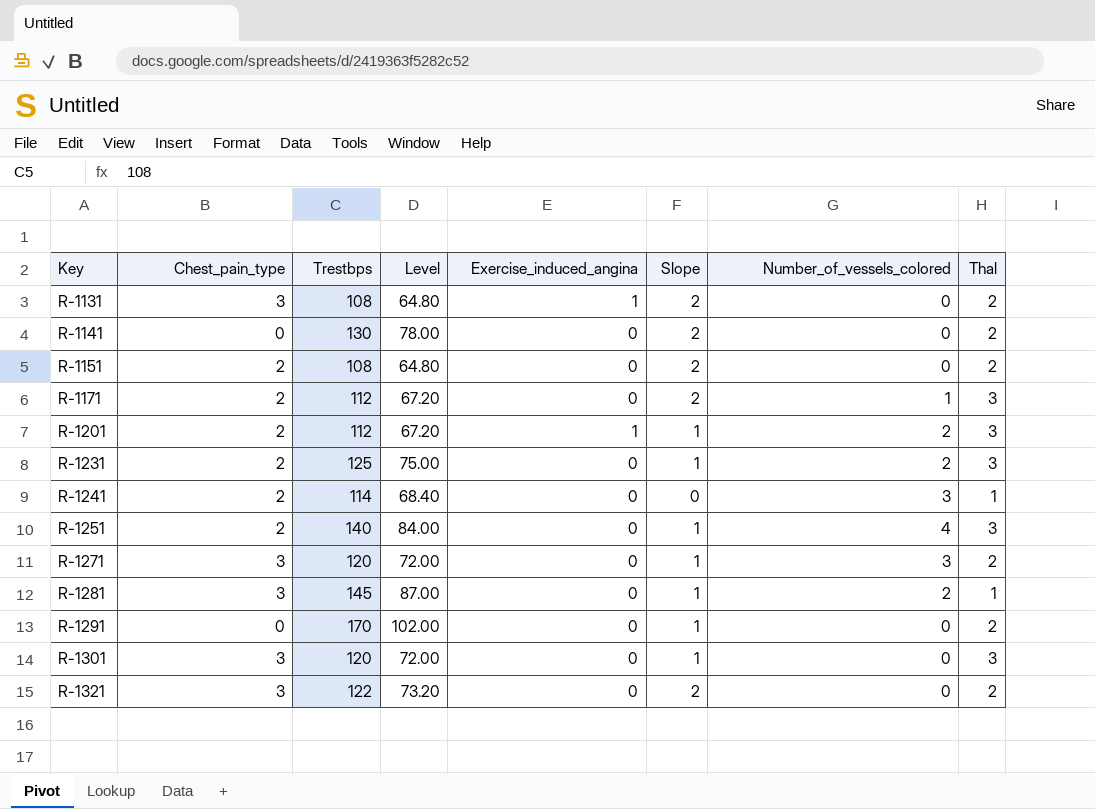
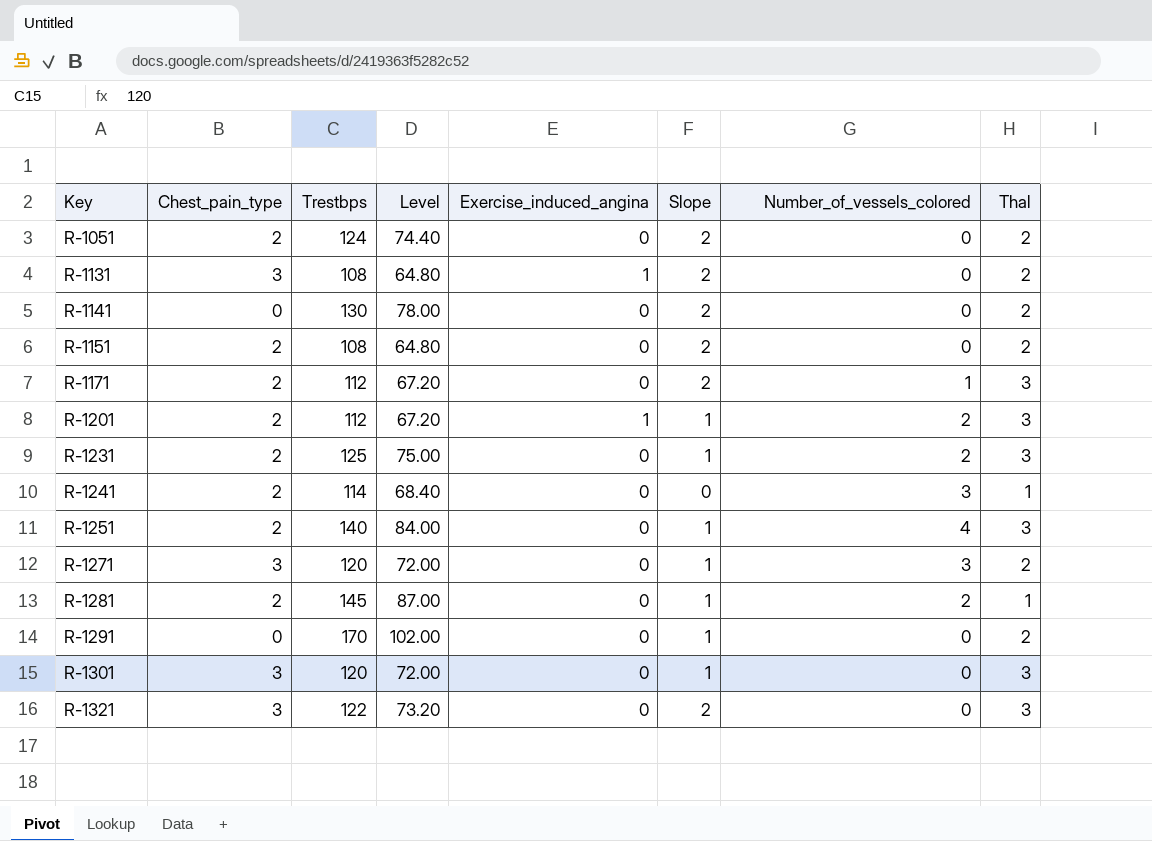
row R-1051: none -> 2 | 124 | 74.40 | 0 | 2 | 0 | 2
R-1281 | Chest_pain_type: 3 -> 2
R-1321 | Thal: 2 -> 3

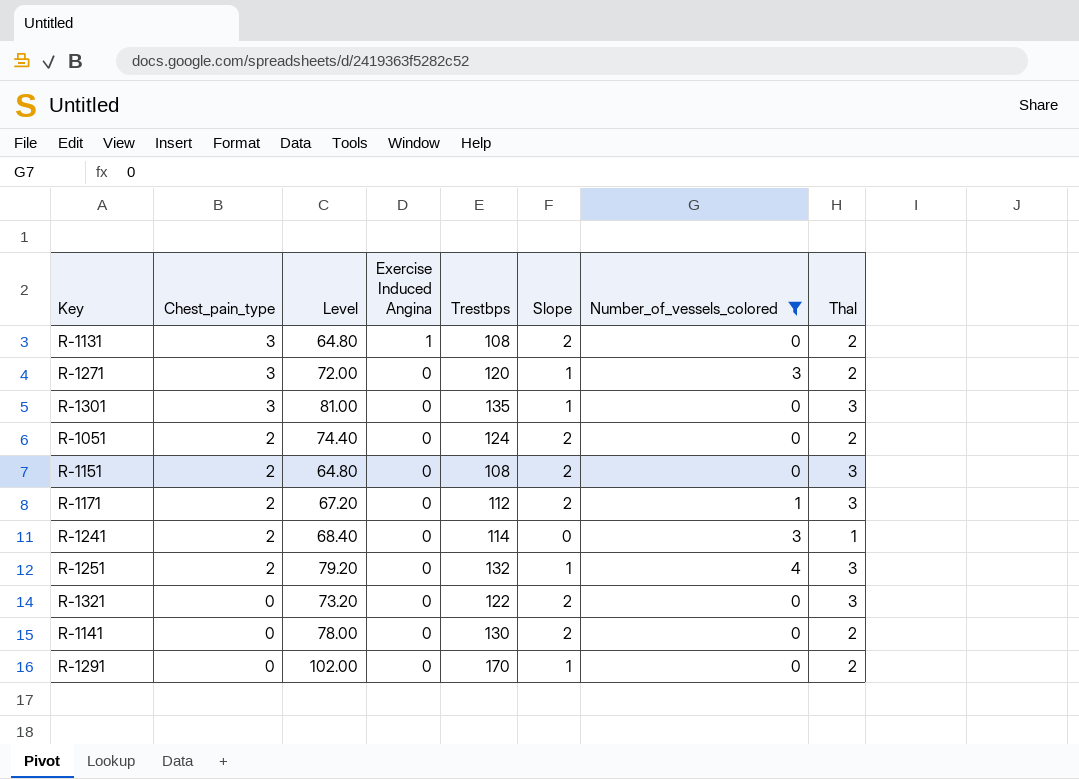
filter: none -> Number_of_vessels_colored != 2
row order: Key ascending -> Chest_pain_type descending
column name: Exercise_induced_angina -> Exercise Induced Angina
column Trestbps | position: 3 -> 5
R-1301 | Level: 72.00 -> 81.00
R-1301 | Trestbps: 120 -> 135
R-1151 | Thal: 2 -> 3
R-1251 | Level: 84.00 -> 79.20
R-1251 | Trestbps: 140 -> 132
R-1321 | Chest_pain_type: 3 -> 0

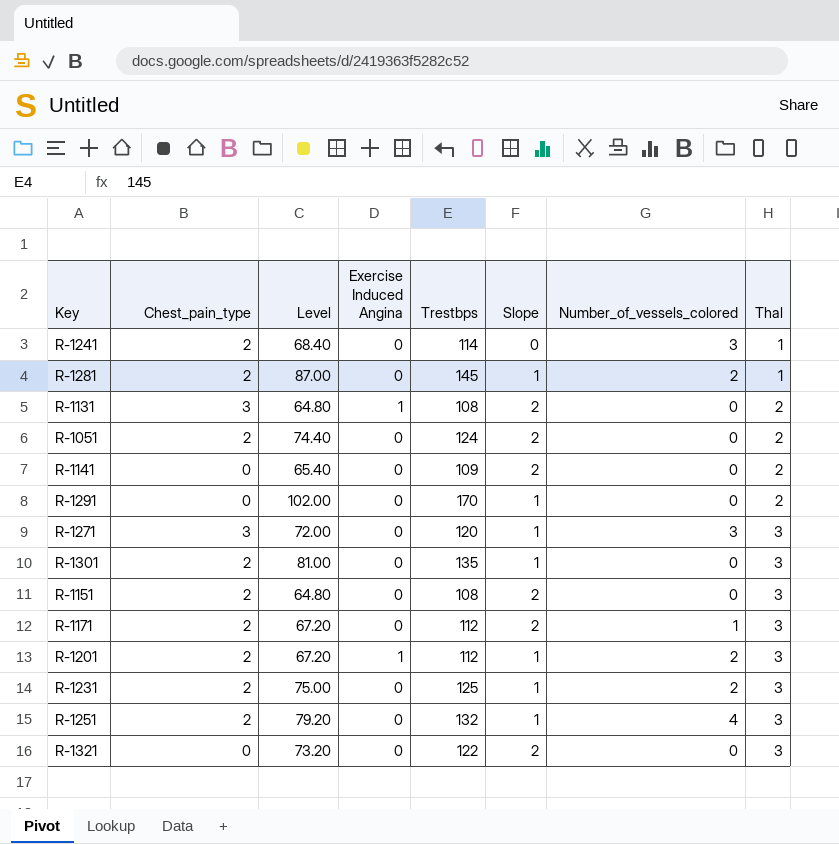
filter: Number_of_vessels_colored != 2 -> none
row order: Chest_pain_type descending -> Thal ascending
R-1141 | Level: 78.00 -> 65.40
R-1141 | Trestbps: 130 -> 109
R-1271 | Thal: 2 -> 3
R-1301 | Chest_pain_type: 3 -> 2

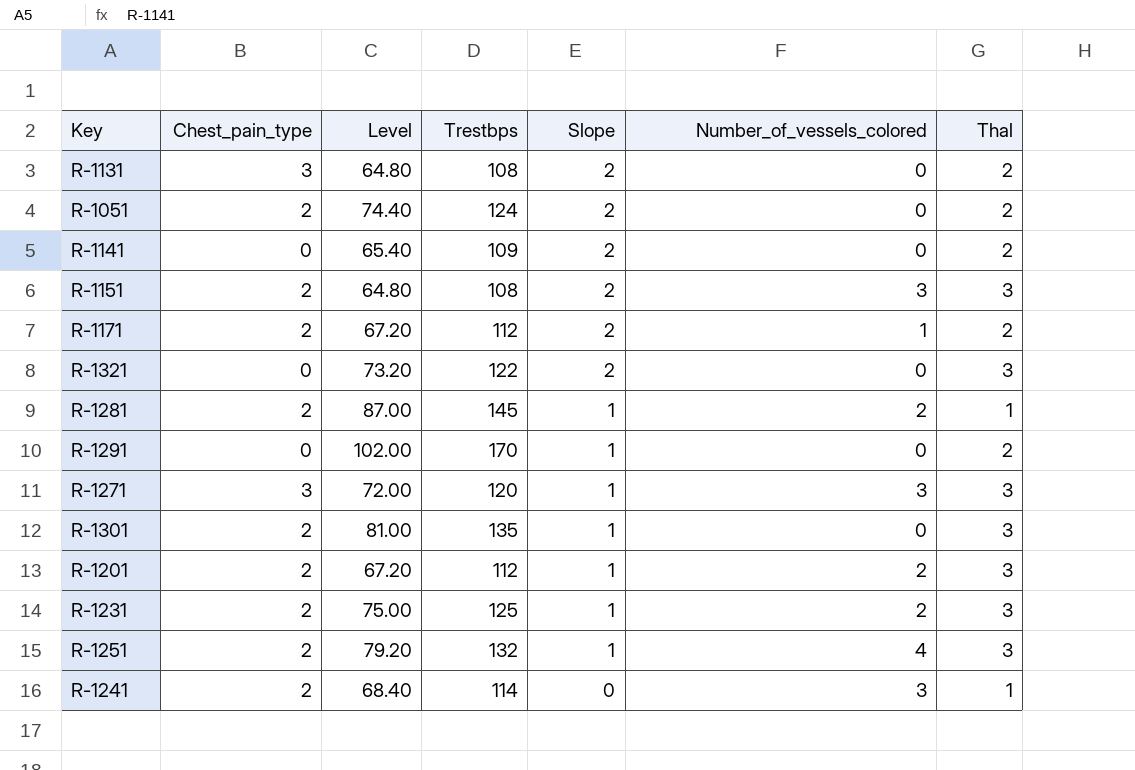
row order: Thal ascending -> Slope descending
column Exercise Induced Angina | position: 4 -> none
R-1151 | Number_of_vessels_colored: 0 -> 3
R-1171 | Thal: 3 -> 2

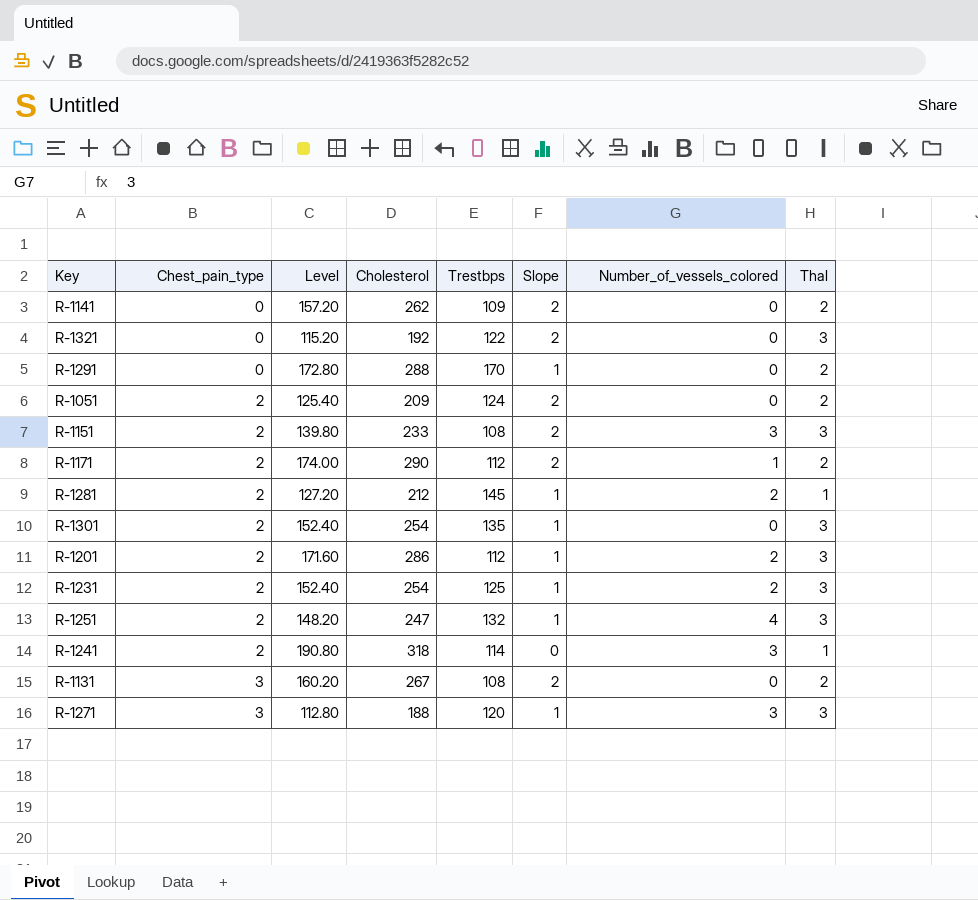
row order: Slope descending -> Chest_pain_type ascending
column Level | formula: [Trestbps] * 0.6 -> [Cholesterol] * 0.6
column Cholesterol | position: none -> 4

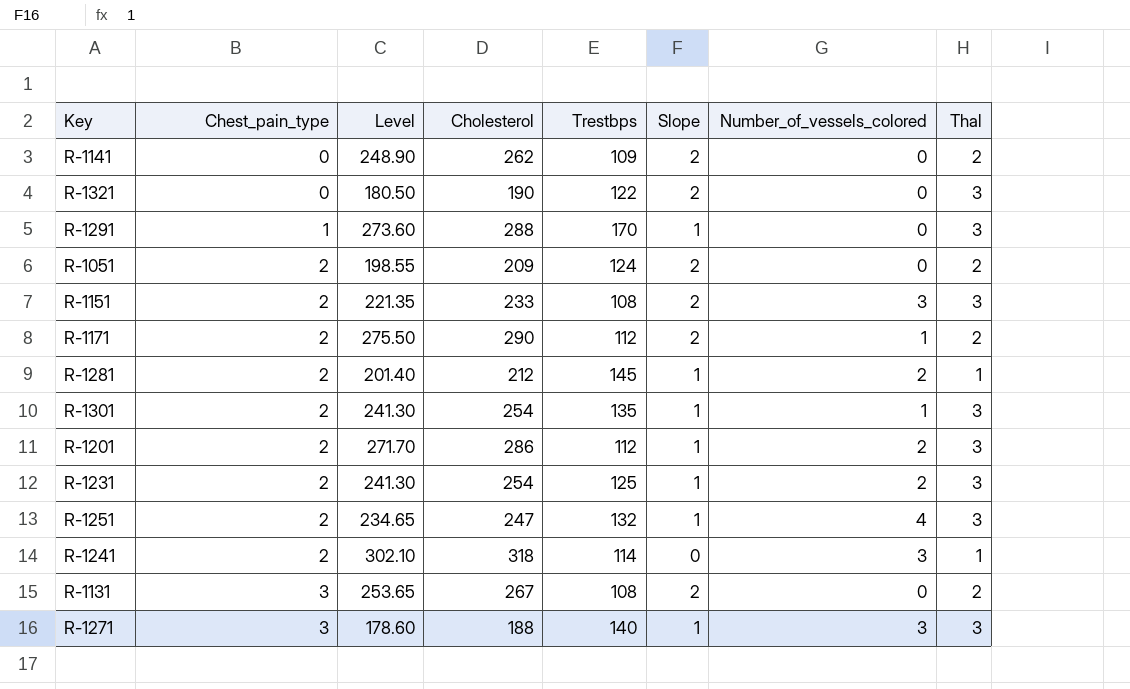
column Level | formula: [Cholesterol] * 0.6 -> [Cholesterol] * 0.95
R-1321 | Cholesterol: 192 -> 190
R-1291 | Chest_pain_type: 0 -> 1
R-1291 | Thal: 2 -> 3
R-1301 | Number_of_vessels_colored: 0 -> 1
R-1271 | Trestbps: 120 -> 140

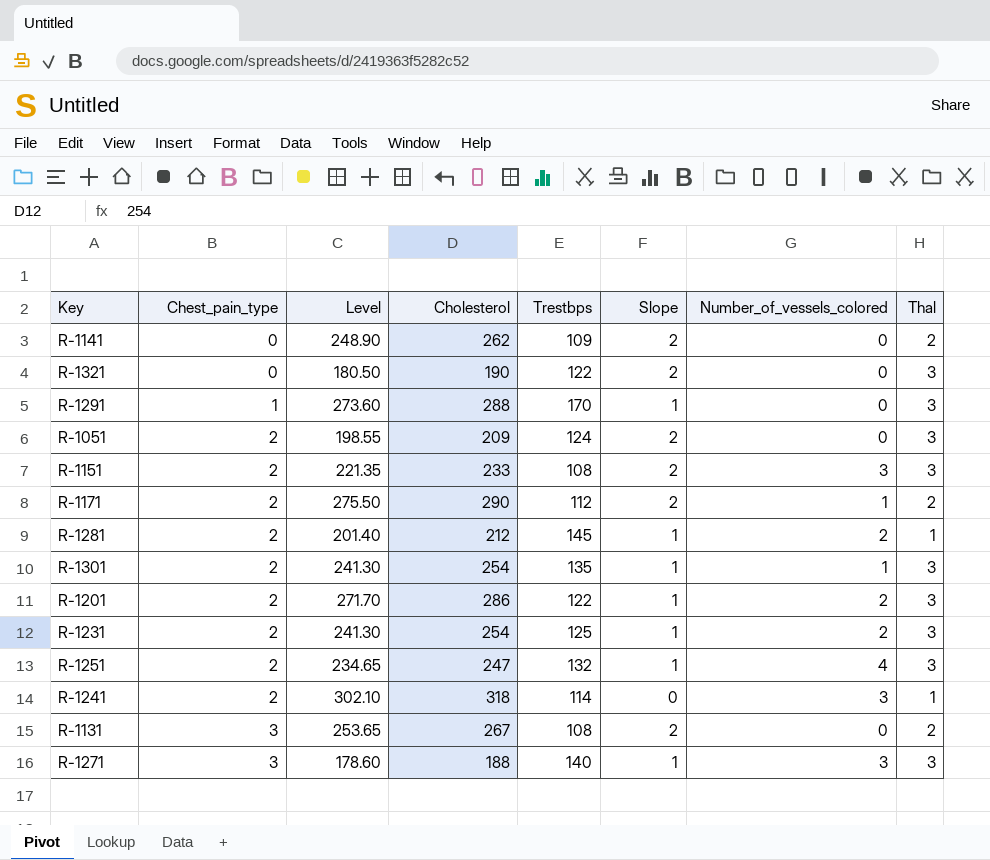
R-1051 | Thal: 2 -> 3
R-1201 | Trestbps: 112 -> 122

